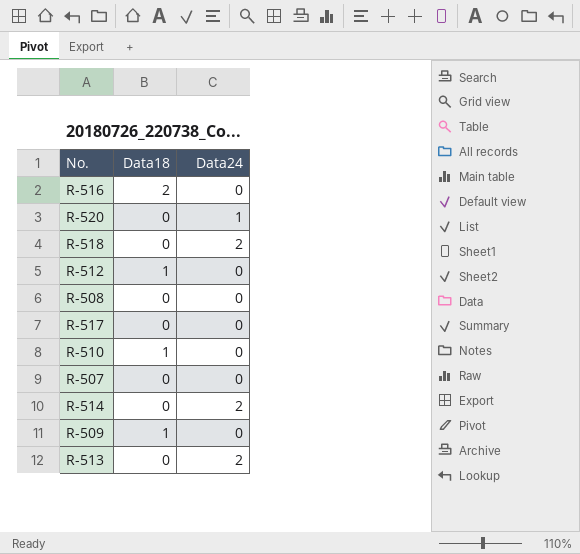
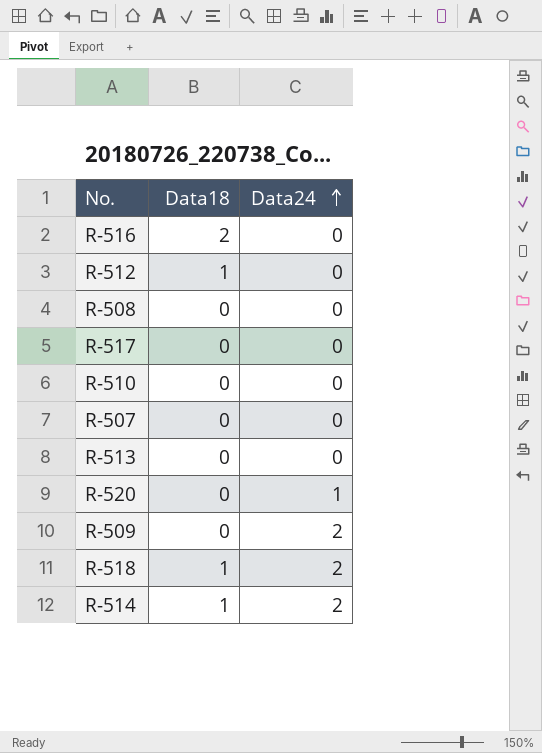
row order: none -> Data24 ascending
R-510 | Data18: 1 -> 0
R-513 | Data24: 2 -> 0
R-509 | Data18: 1 -> 0
R-509 | Data24: 0 -> 2
R-518 | Data18: 0 -> 1
R-514 | Data18: 0 -> 1

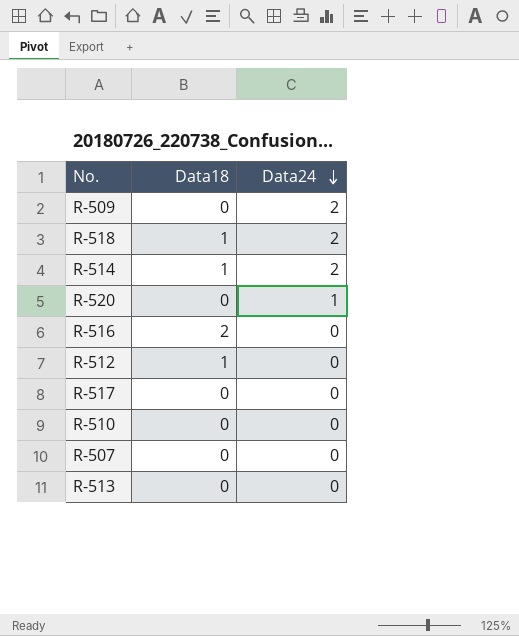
row order: Data24 ascending -> Data24 descending
row R-508: 0 | 0 -> none

